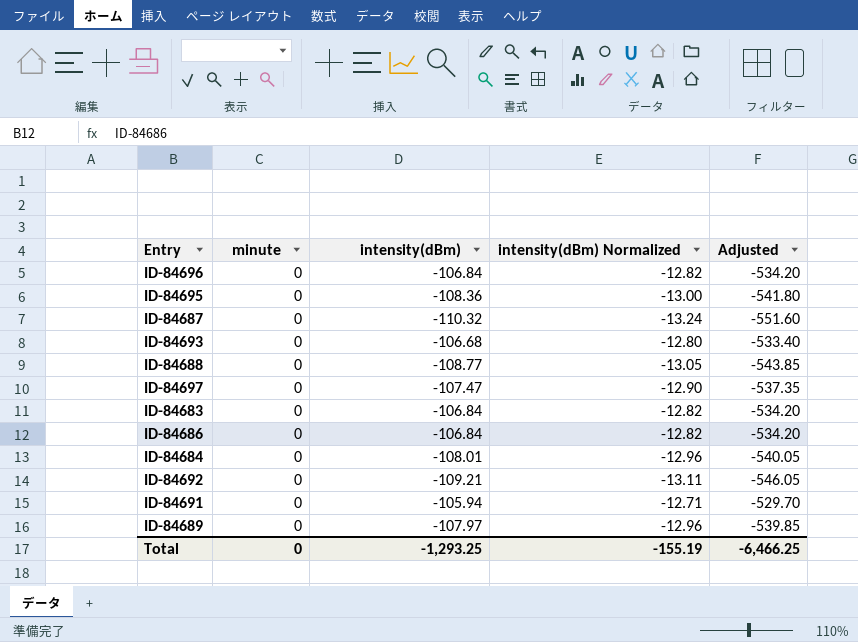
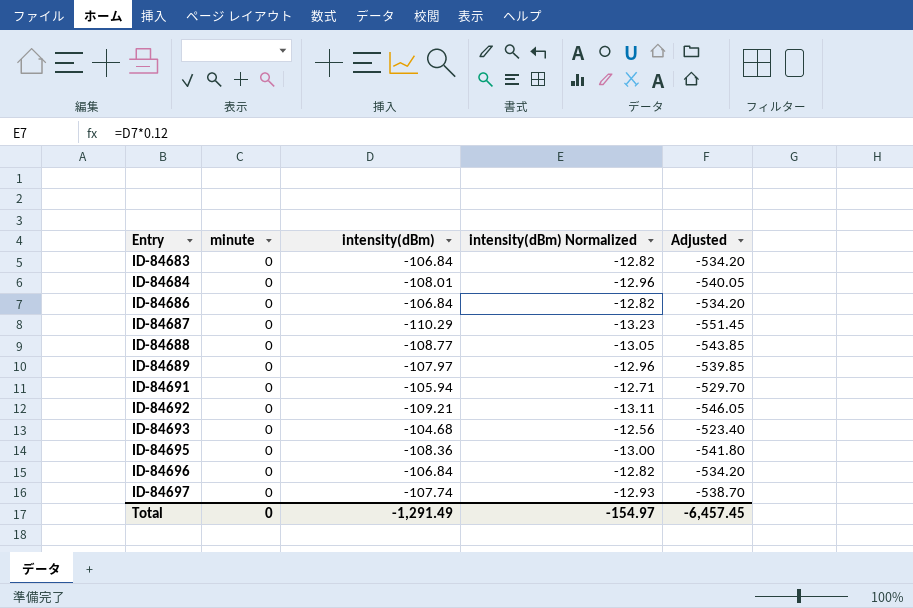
row order: none -> Entry ascending
ID-84687 | intensity(dBm): -110.32 -> -110.29
ID-84687 | intensity(dBm) Normalized: -13.24 -> -13.23
ID-84687 | Adjusted: -551.60 -> -551.45
ID-84693 | intensity(dBm): -106.68 -> -104.68
ID-84693 | intensity(dBm) Normalized: -12.80 -> -12.56
ID-84693 | Adjusted: -533.40 -> -523.40
ID-84697 | intensity(dBm): -107.47 -> -107.74
ID-84697 | intensity(dBm) Normalized: -12.90 -> -12.93
ID-84697 | Adjusted: -537.35 -> -538.70
Total | intensity(dBm): -1,293.25 -> -1,291.49
Total | intensity(dBm) Normalized: -155.19 -> -154.97
Total | Adjusted: -6,466.25 -> -6,457.45

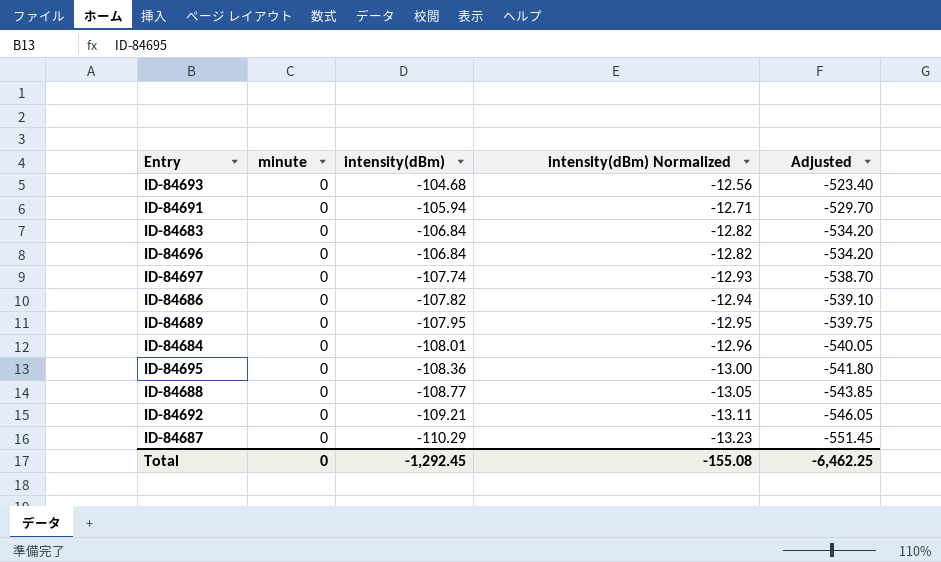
row order: Entry ascending -> intensity(dBm) descending
ID-84686 | intensity(dBm): -106.84 -> -107.82
ID-84686 | intensity(dBm) Normalized: -12.82 -> -12.94
ID-84686 | Adjusted: -534.20 -> -539.10
ID-84689 | intensity(dBm): -107.97 -> -107.95
ID-84689 | intensity(dBm) Normalized: -12.96 -> -12.95
ID-84689 | Adjusted: -539.85 -> -539.75
Total | intensity(dBm): -1,291.49 -> -1,292.45
Total | intensity(dBm) Normalized: -154.97 -> -155.08
Total | Adjusted: -6,457.45 -> -6,462.25

